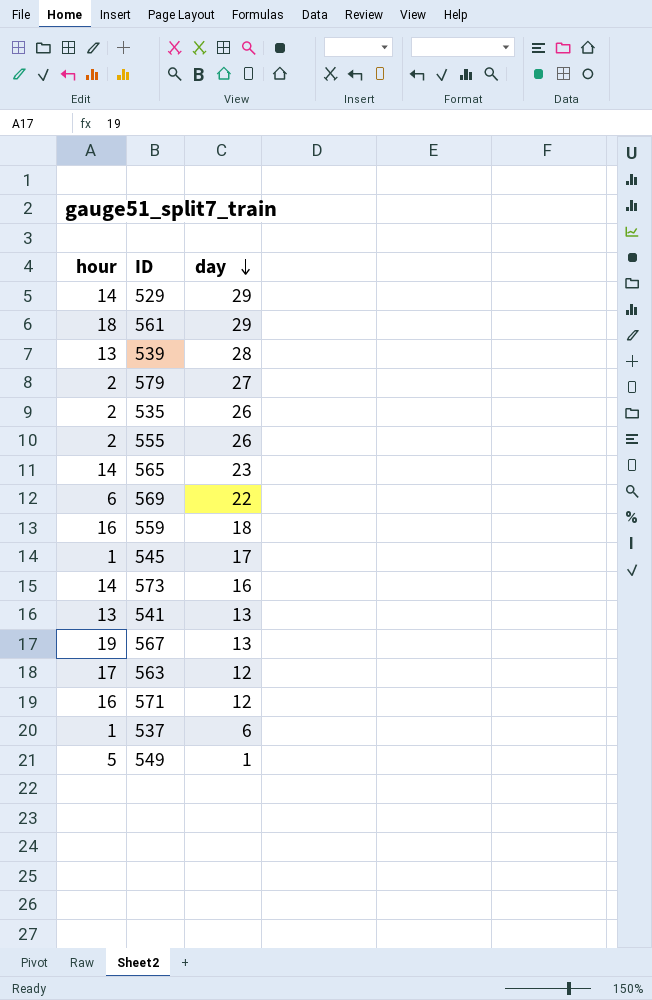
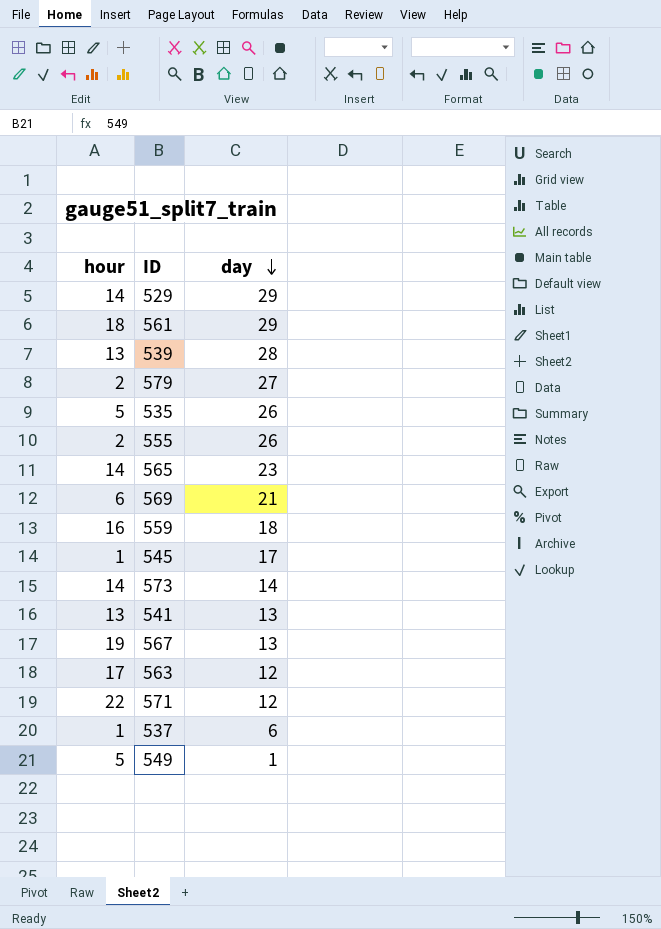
535 | hour: 2 -> 5
569 | day: 22 -> 21
573 | day: 16 -> 14
571 | hour: 16 -> 22

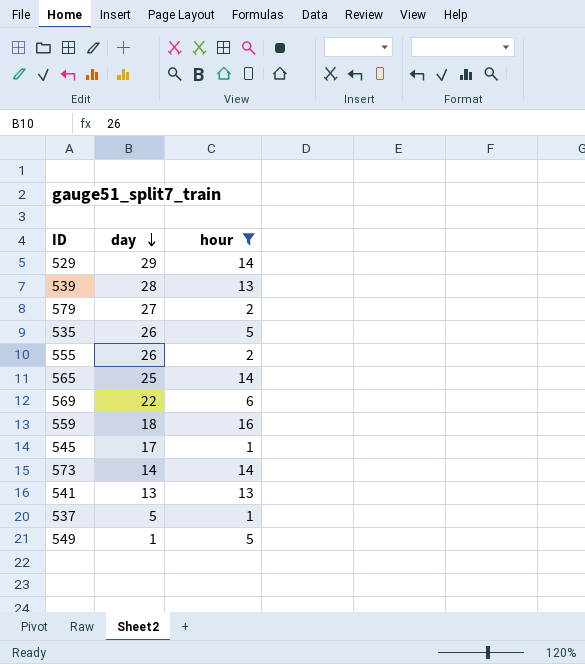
filter: none -> hour <= 16
column hour | position: 1 -> 3
565 | day: 23 -> 25
569 | day: 21 -> 22
537 | day: 6 -> 5

